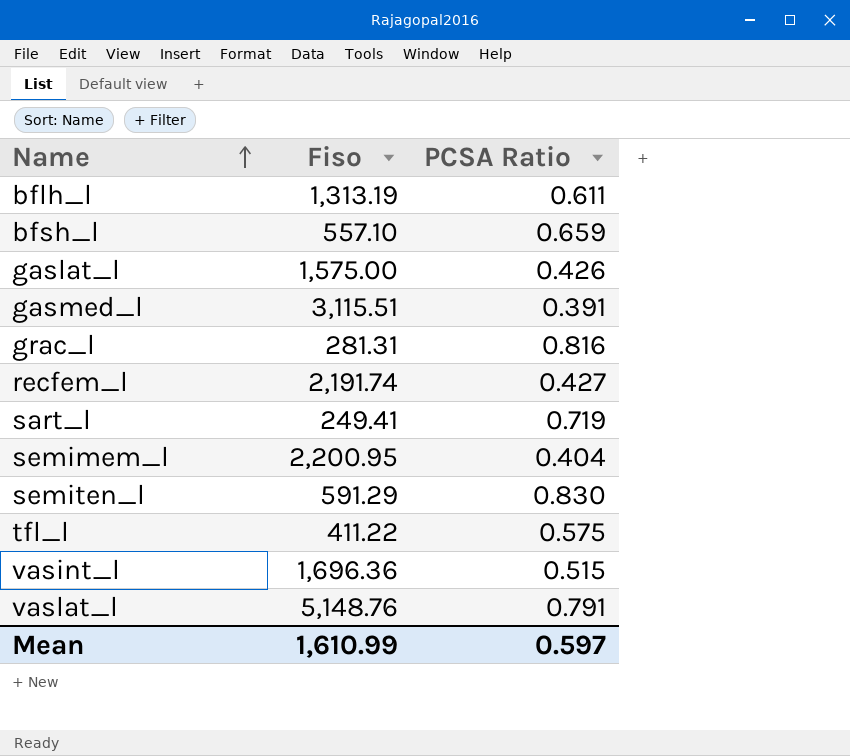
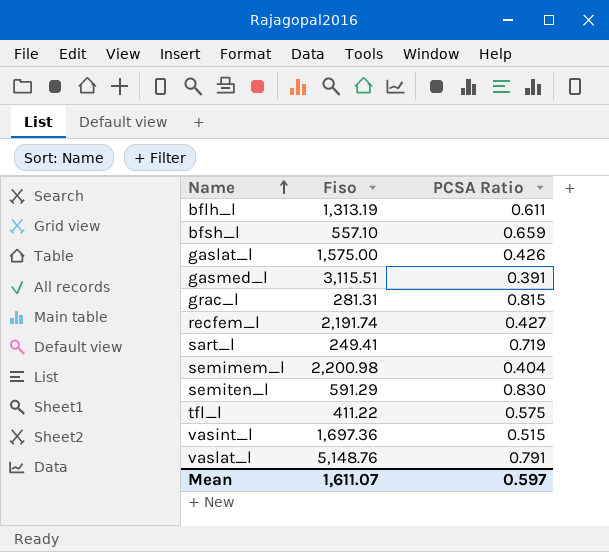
grac_l | PCSA Ratio: 0.816 -> 0.815
semimem_l | Fiso: 2,200.95 -> 2,200.98
vasint_l | Fiso: 1,696.36 -> 1,697.36
Mean | Fiso: 1,610.99 -> 1,611.07

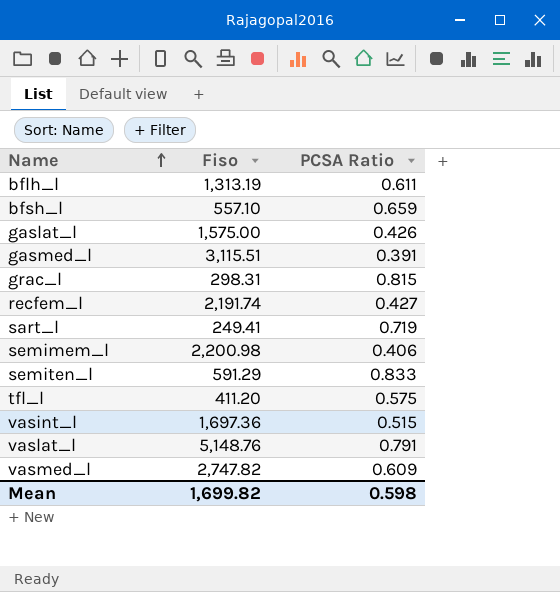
grac_l | Fiso: 281.31 -> 298.31
semimem_l | PCSA Ratio: 0.404 -> 0.406
semiten_l | PCSA Ratio: 0.830 -> 0.833
tfl_l | Fiso: 411.22 -> 411.20
row vasmed_l: none -> 2,747.82 | 0.609
Mean | Fiso: 1,611.07 -> 1,699.82
Mean | PCSA Ratio: 0.597 -> 0.598

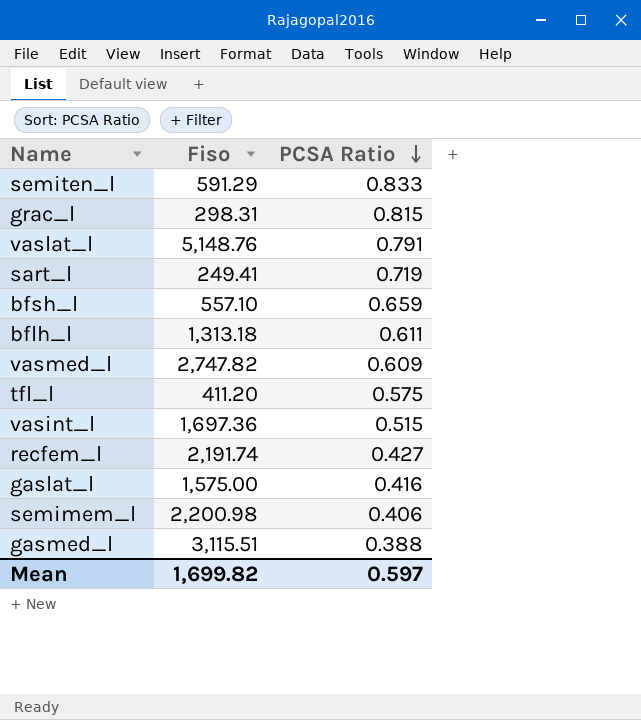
row order: Name ascending -> PCSA Ratio descending
bflh_l | Fiso: 1,313.19 -> 1,313.18
gaslat_l | PCSA Ratio: 0.426 -> 0.416
gasmed_l | PCSA Ratio: 0.391 -> 0.388
Mean | PCSA Ratio: 0.598 -> 0.597

